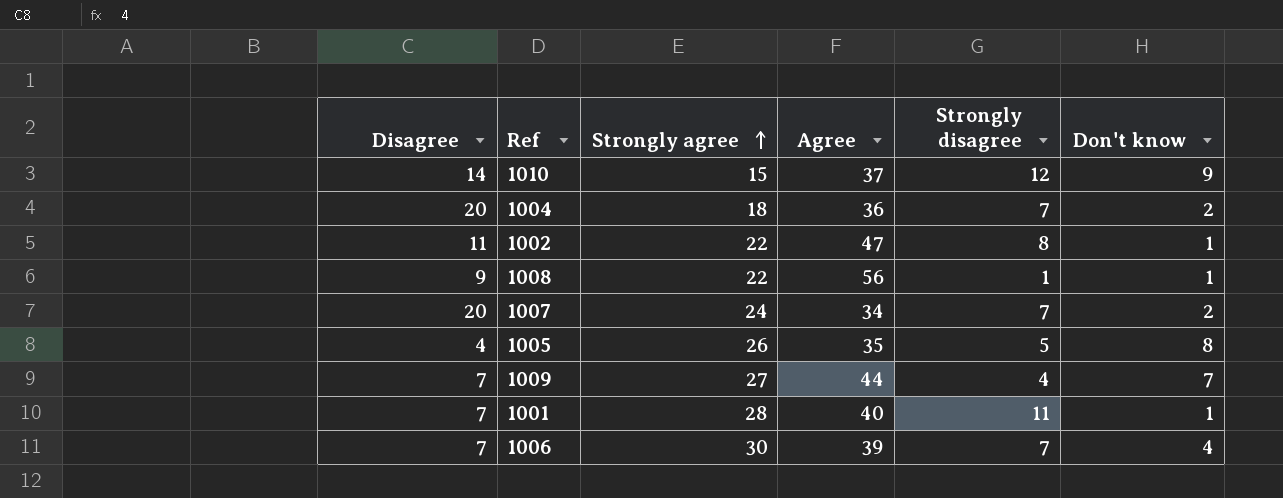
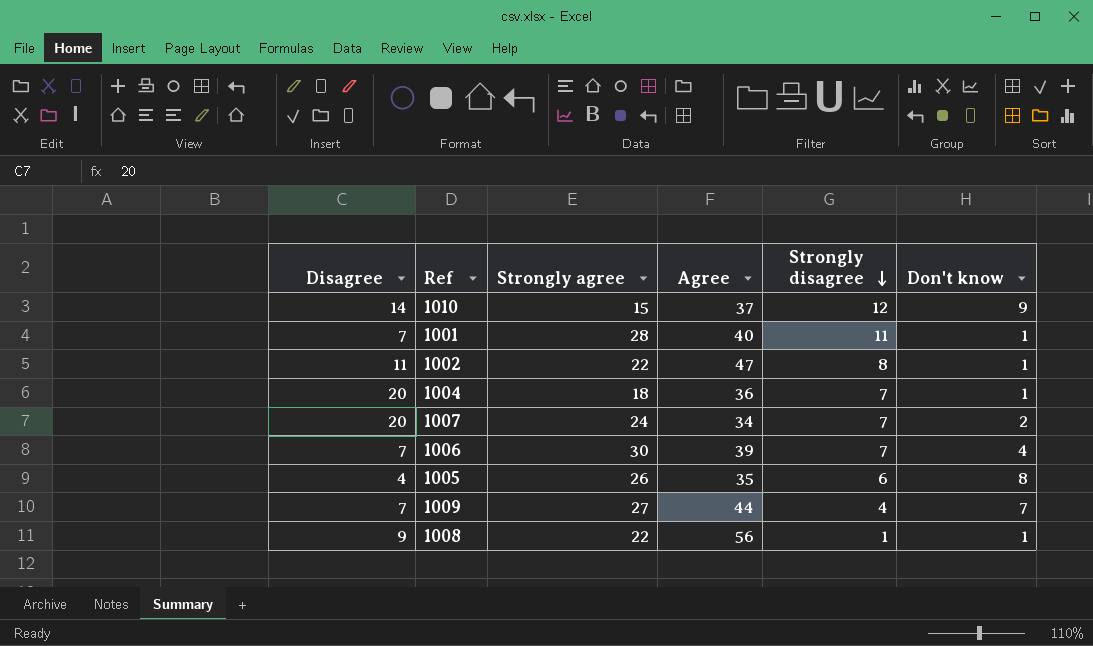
row order: Strongly agree ascending -> Strongly disagree descending
1004 | Don't know: 2 -> 1
1005 | Strongly disagree: 5 -> 6

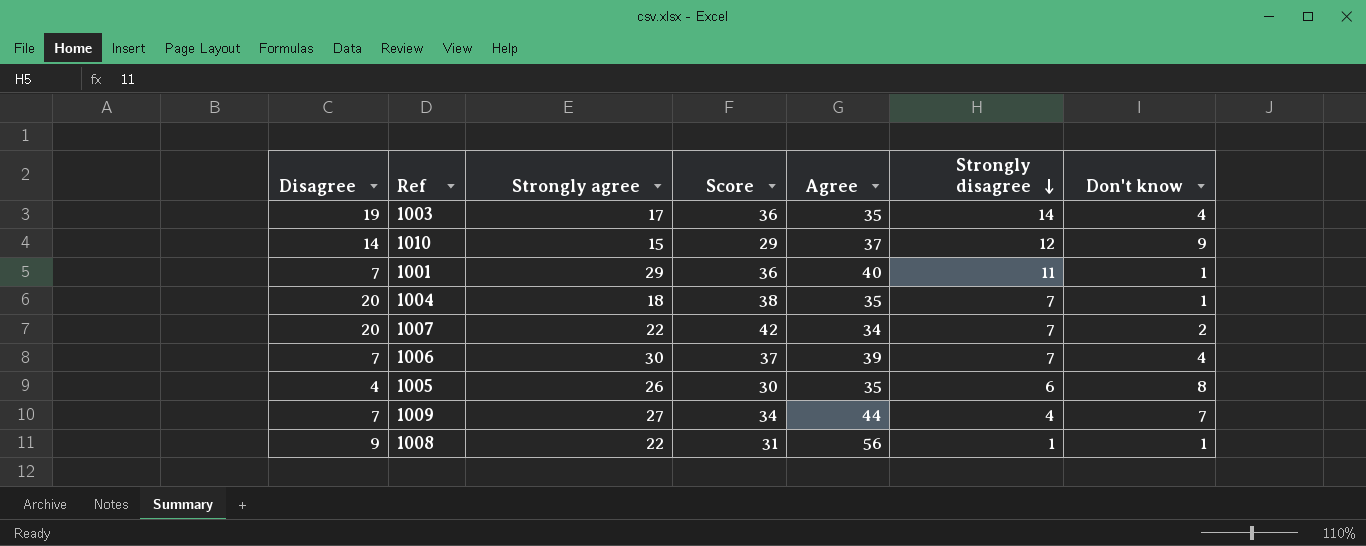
column Score | formula: none -> [Disagree] + [Strongly agree]
row 1002: 11 | 22 | 47 | 8 | 1 -> none
row 1003: none -> 19 | 17 | 36 | 35 | 14 | 4
1001 | Strongly agree: 28 -> 29
1004 | Agree: 36 -> 35
1007 | Strongly agree: 24 -> 22

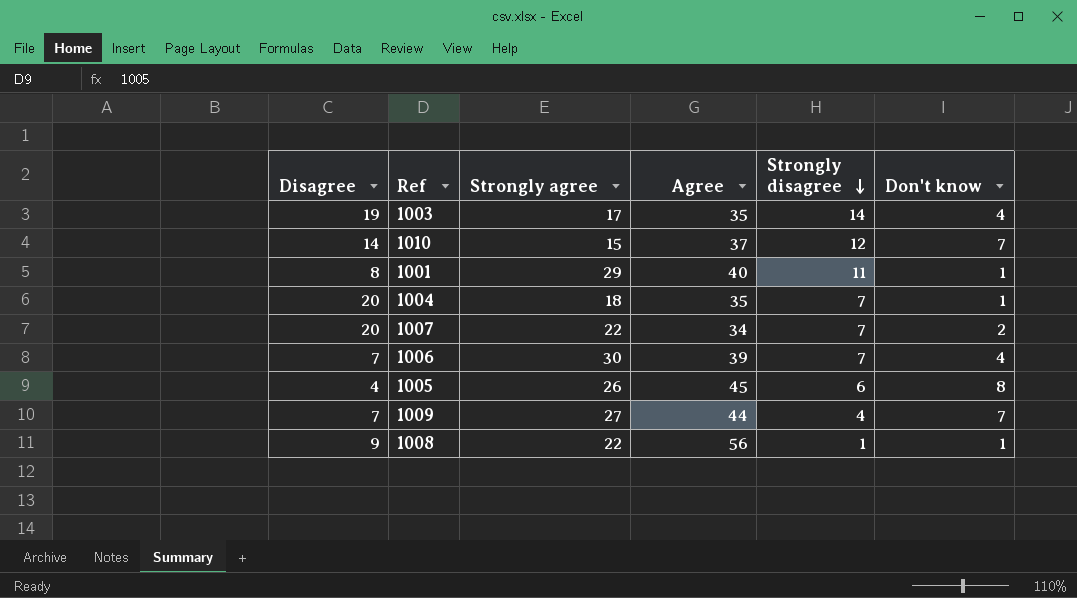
column Score | formula: [Disagree] + [Strongly agree] -> none
1010 | Don't know: 9 -> 7
1001 | Disagree: 7 -> 8
1005 | Agree: 35 -> 45

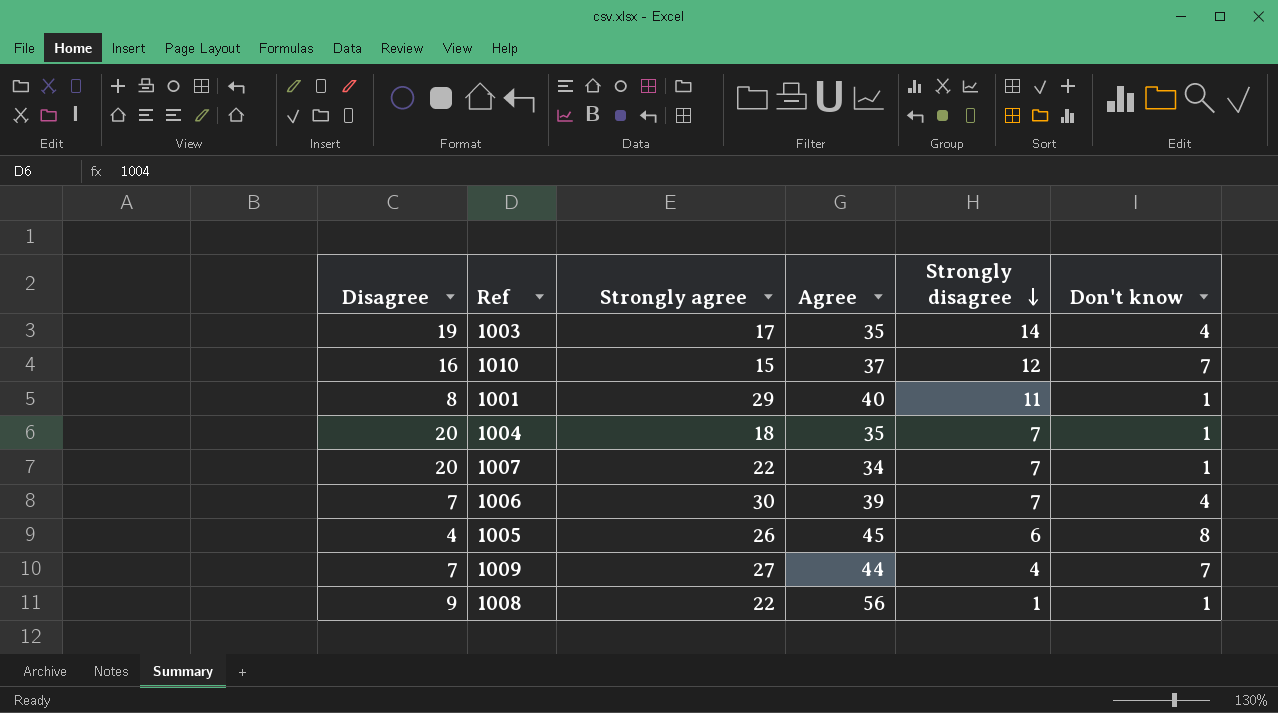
1010 | Disagree: 14 -> 16
1007 | Don't know: 2 -> 1

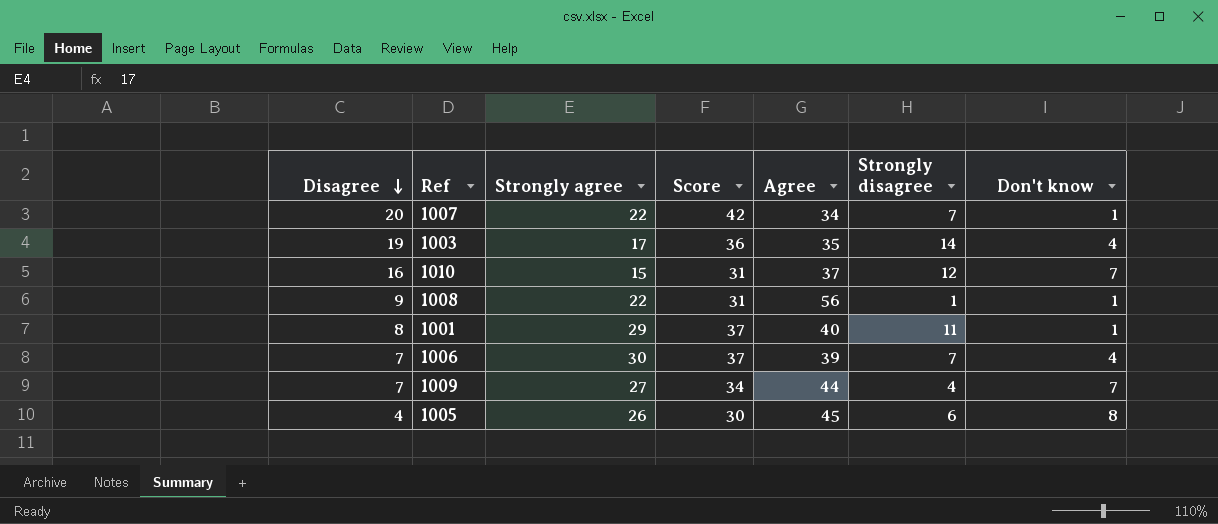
row order: Strongly disagree descending -> Disagree descending
column Score | formula: none -> [Disagree] + [Strongly agree]
row 1004: 20 | 18 | 35 | 7 | 1 -> none

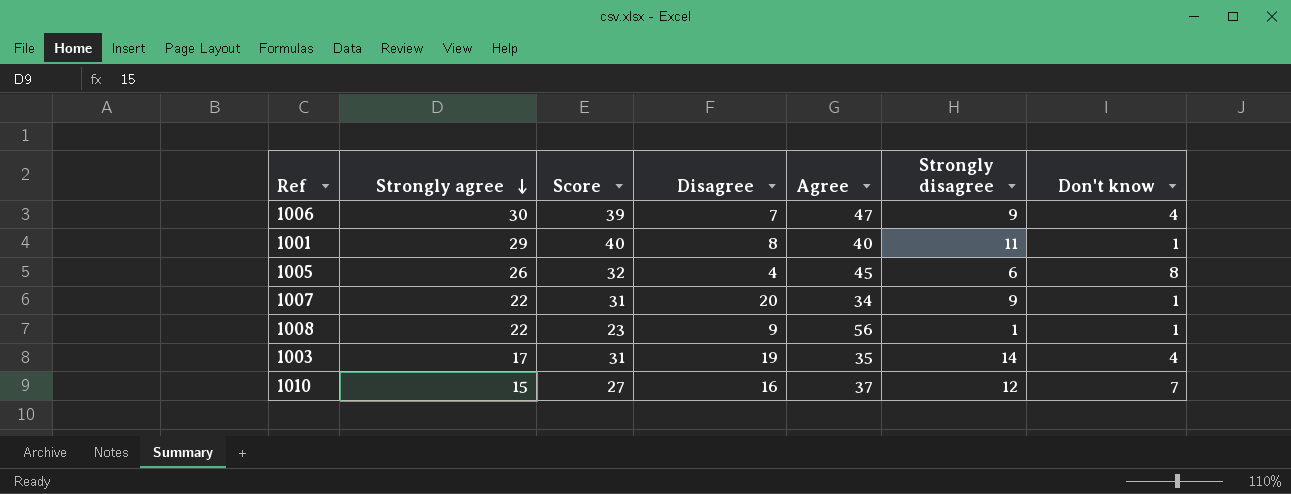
row order: Disagree descending -> Strongly agree descending
column Score | formula: [Disagree] + [Strongly agree] -> [Strongly agree] + [Strongly disagree]
column Disagree | position: 1 -> 4
row 1009: 7 | 27 | 34 | 44 | 4 | 7 -> none
1006 | Agree: 39 -> 47
1006 | Strongly disagree: 7 -> 9
1007 | Strongly disagree: 7 -> 9

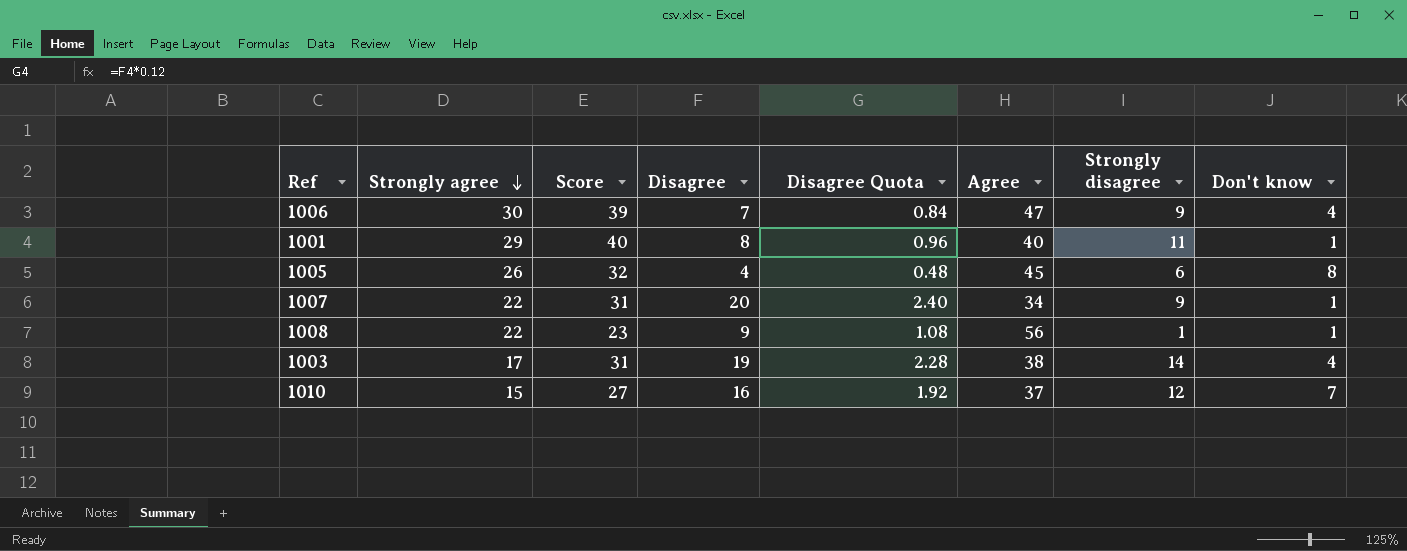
column Disagree Quota | formula: none -> [Disagree] * 0.12
1003 | Agree: 35 -> 38

